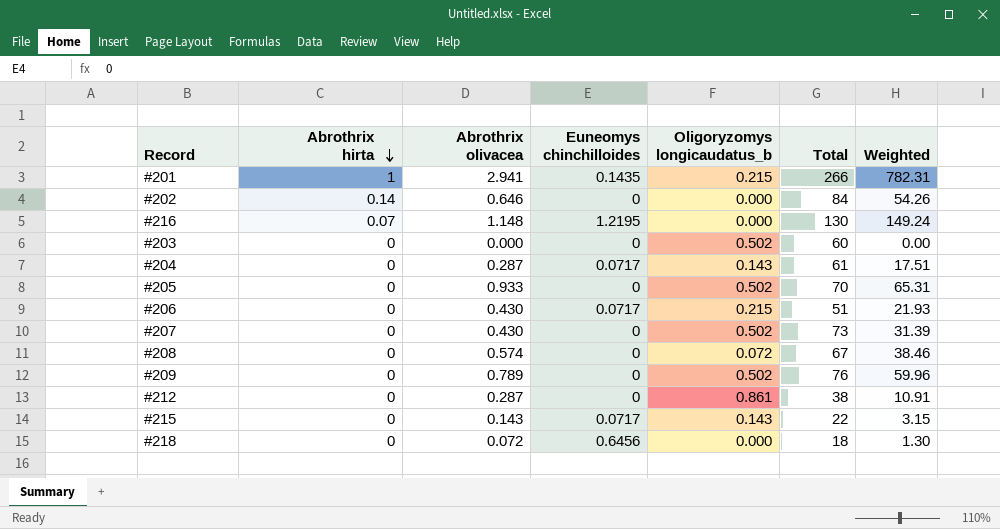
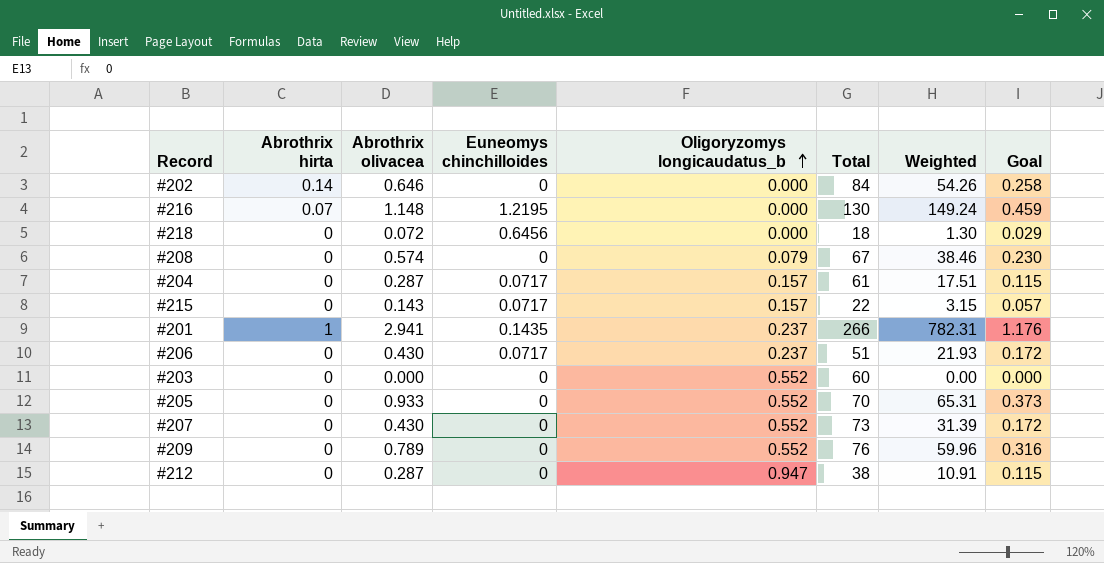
row order: Abrothrix hirta descending -> Oligoryzomys longicaudatus_b ascending
column Goal | formula: none -> [Abrothrix olivacea] * 0.4
#208 | Oligoryzomys longicaudatus_b: 0.072 -> 0.079
#204 | Oligoryzomys longicaudatus_b: 0.143 -> 0.157
#215 | Oligoryzomys longicaudatus_b: 0.143 -> 0.157
#201 | Oligoryzomys longicaudatus_b: 0.215 -> 0.237
#206 | Oligoryzomys longicaudatus_b: 0.215 -> 0.237
#203 | Oligoryzomys longicaudatus_b: 0.502 -> 0.552
#205 | Oligoryzomys longicaudatus_b: 0.502 -> 0.552
#207 | Oligoryzomys longicaudatus_b: 0.502 -> 0.552
#209 | Oligoryzomys longicaudatus_b: 0.502 -> 0.552
#212 | Oligoryzomys longicaudatus_b: 0.861 -> 0.947

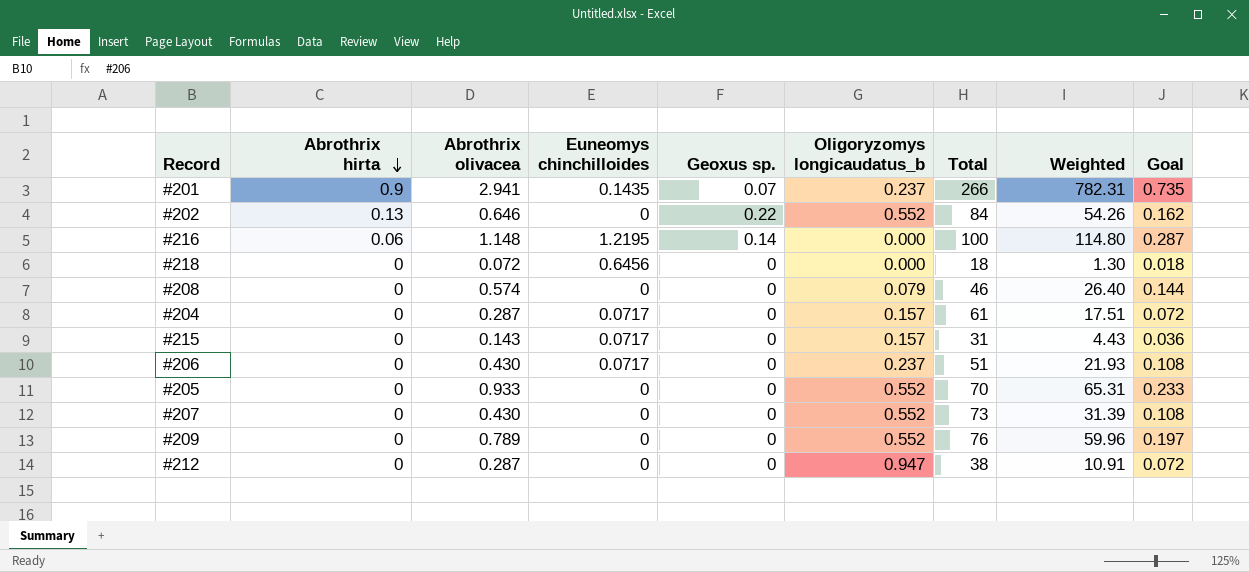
row order: Oligoryzomys longicaudatus_b ascending -> Abrothrix hirta descending
column Geoxus sp. | position: none -> 5
column Goal | formula: [Abrothrix olivacea] * 0.4 -> [Abrothrix olivacea] * 0.25
row #203: 0 | 0.000 | 0 | 0.552 | 60 | 0.00 | 0.000 -> none
#201 | Abrothrix hirta: 1 -> 0.9
#202 | Abrothrix hirta: 0.14 -> 0.13
#202 | Oligoryzomys longicaudatus_b: 0.000 -> 0.552
#216 | Abrothrix hirta: 0.07 -> 0.06
#216 | Total: 130 -> 100
#216 | Weighted: 149.24 -> 114.80
#208 | Total: 67 -> 46
#208 | Weighted: 38.46 -> 26.40
#215 | Total: 22 -> 31
#215 | Weighted: 3.15 -> 4.43

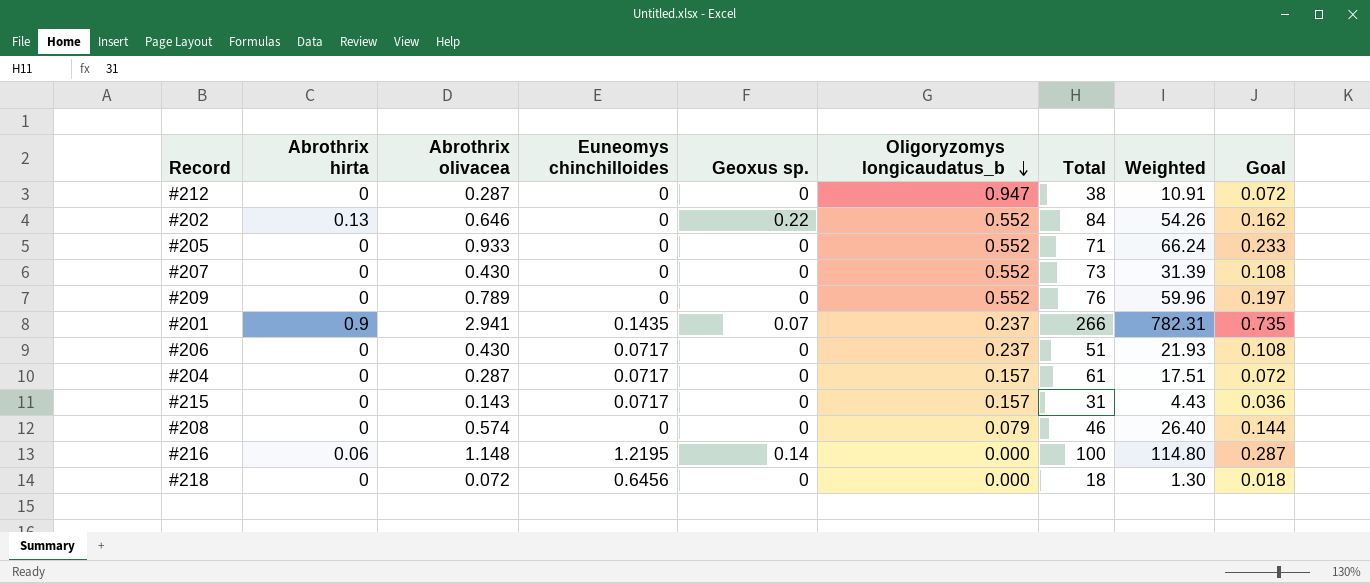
row order: Abrothrix hirta descending -> Oligoryzomys longicaudatus_b descending
#205 | Total: 70 -> 71
#205 | Weighted: 65.31 -> 66.24

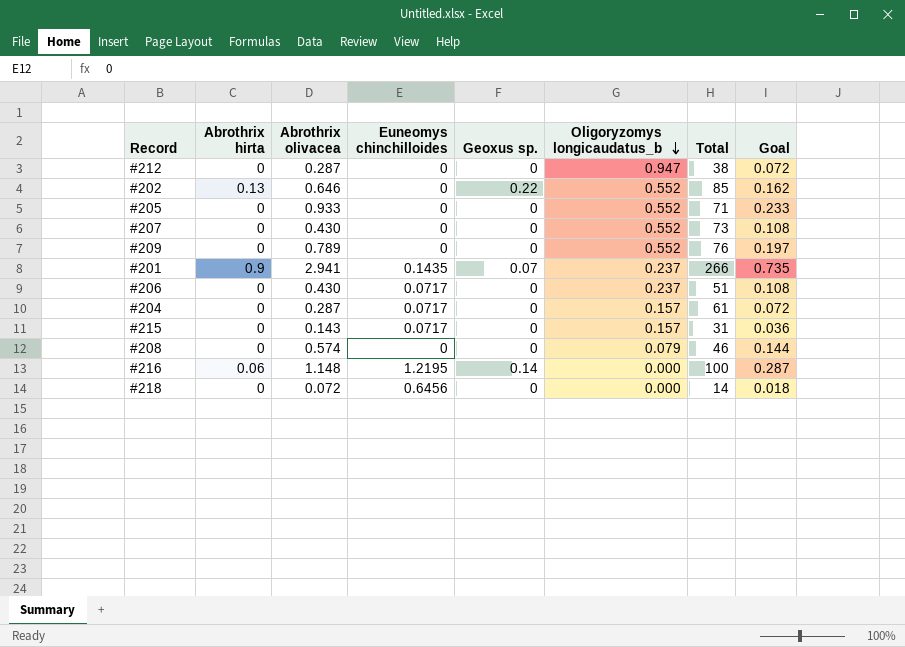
column Weighted | formula: [Abrothrix olivacea] * [Total] -> none
#202 | Total: 84 -> 85
#218 | Total: 18 -> 14

